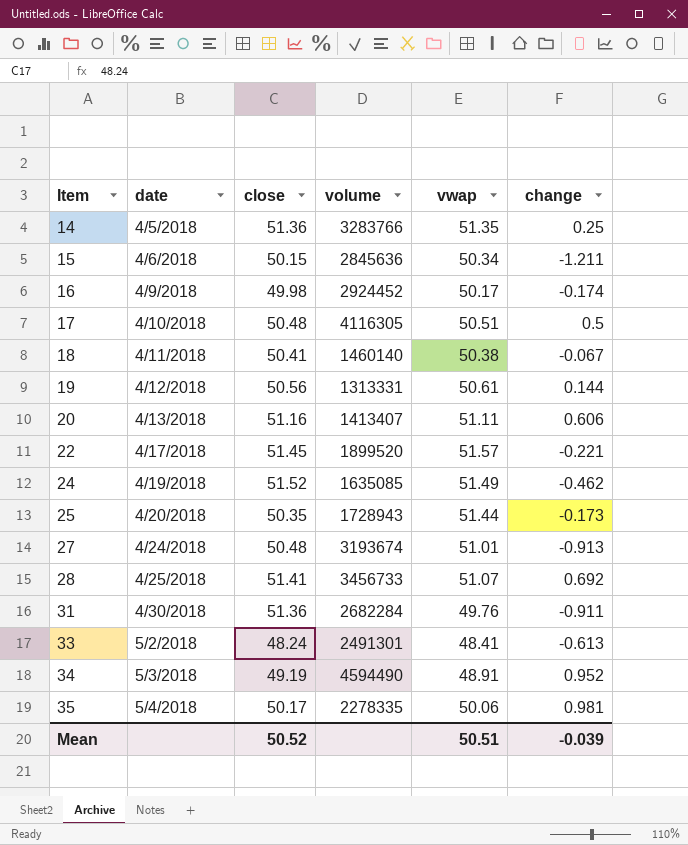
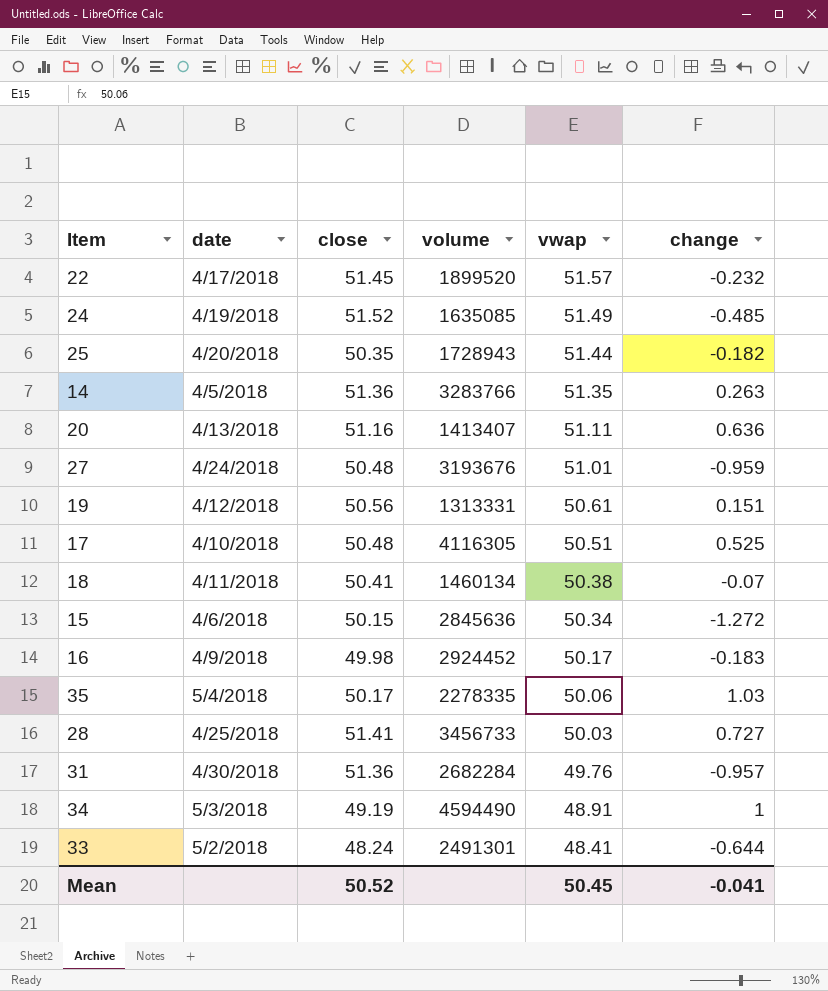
row order: Item ascending -> vwap descending
22 | change: -0.221 -> -0.232
24 | change: -0.462 -> -0.485
25 | change: -0.173 -> -0.182
14 | change: 0.25 -> 0.263
20 | change: 0.606 -> 0.636
27 | volume: 3193674 -> 3193676
27 | change: -0.913 -> -0.959
19 | change: 0.144 -> 0.151
17 | change: 0.5 -> 0.525
18 | volume: 1460140 -> 1460134
18 | change: -0.067 -> -0.07
15 | change: -1.211 -> -1.272
16 | change: -0.174 -> -0.183
35 | change: 0.981 -> 1.03
28 | vwap: 51.07 -> 50.03
28 | change: 0.692 -> 0.727
31 | change: -0.911 -> -0.957
34 | change: 0.952 -> 1
33 | change: -0.613 -> -0.644
Mean | vwap: 50.51 -> 50.45
Mean | change: -0.039 -> -0.041

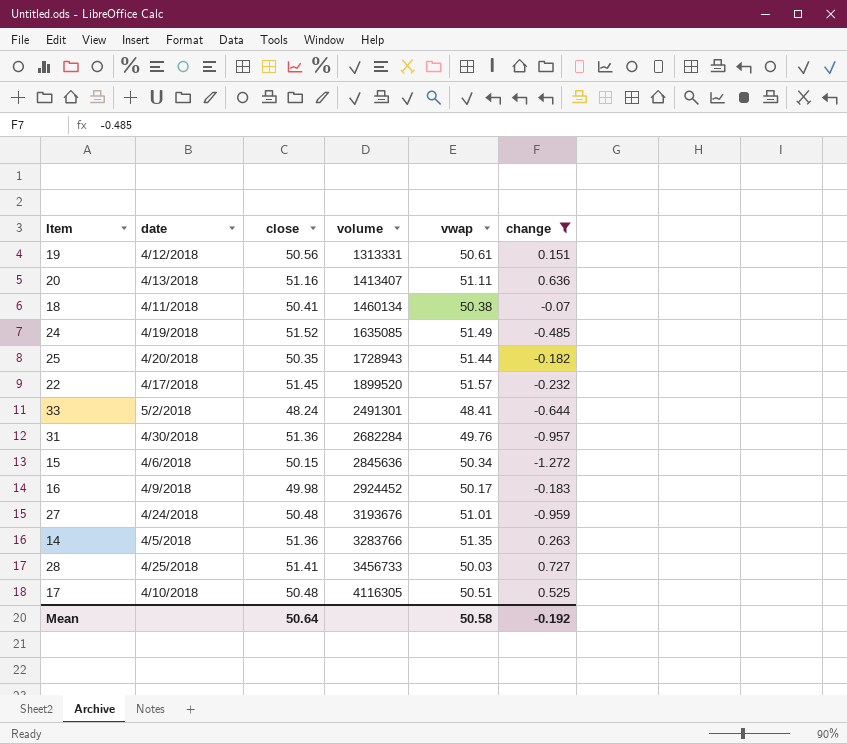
filter: none -> change <= 0.727
row order: vwap descending -> volume ascending
Mean | close: 50.52 -> 50.64
Mean | vwap: 50.45 -> 50.58
Mean | change: -0.041 -> -0.192

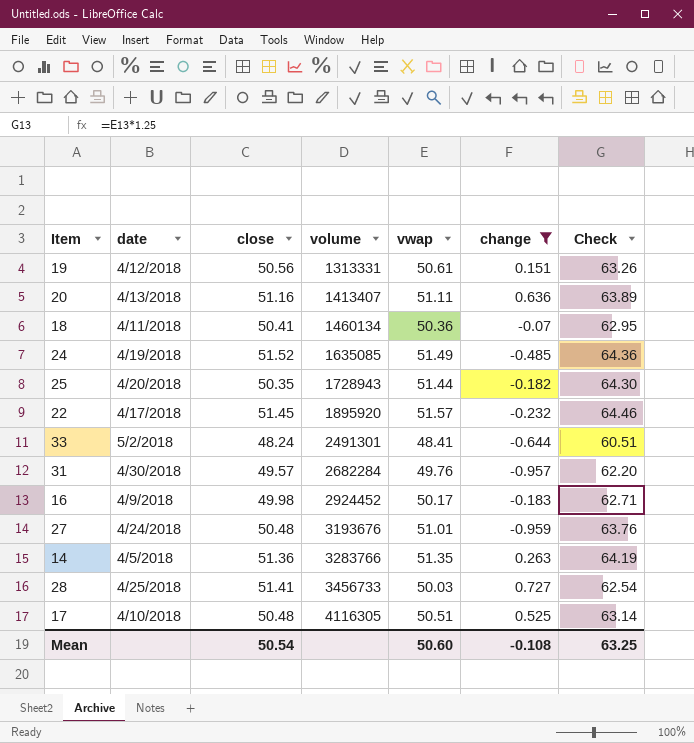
column Check | formula: none -> [vwap] * 1.25
row 15: 4/6/2018 | 50.15 | 2845636 | 50.34 | -1.272 -> none
18 | vwap: 50.38 -> 50.36
22 | volume: 1899520 -> 1895920
31 | close: 51.36 -> 49.57
Mean | close: 50.64 -> 50.54
Mean | vwap: 50.58 -> 50.60
Mean | change: -0.192 -> -0.108

